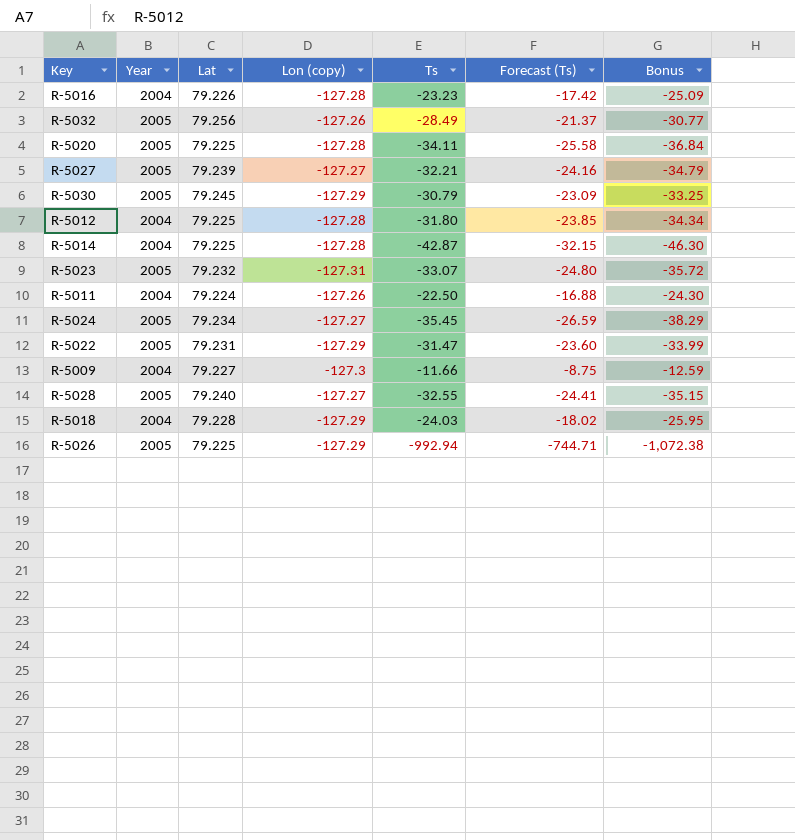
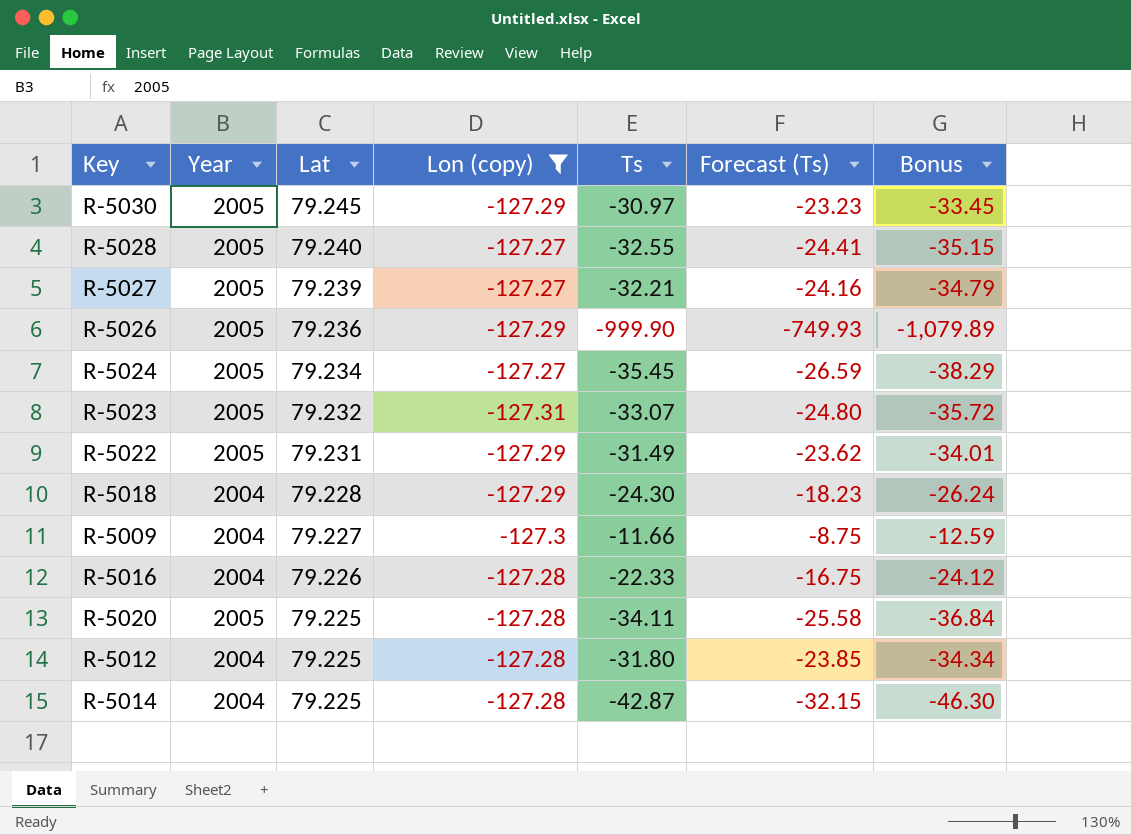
filter: none -> Lon (copy) != -127.26
row order: none -> Lat descending
R-5030 | Ts: -30.79 -> -30.97
R-5030 | Forecast (Ts): -23.09 -> -23.23
R-5030 | Bonus: -33.25 -> -33.45
R-5026 | Lat: 79.225 -> 79.236
R-5026 | Ts: -992.94 -> -999.90
R-5026 | Forecast (Ts): -744.71 -> -749.93
R-5026 | Bonus: -1,072.38 -> -1,079.89
R-5022 | Ts: -31.47 -> -31.49
R-5022 | Forecast (Ts): -23.60 -> -23.62
R-5022 | Bonus: -33.99 -> -34.01
R-5018 | Ts: -24.03 -> -24.30
R-5018 | Forecast (Ts): -18.02 -> -18.23
R-5018 | Bonus: -25.95 -> -26.24
R-5016 | Ts: -23.23 -> -22.33
R-5016 | Forecast (Ts): -17.42 -> -16.75
R-5016 | Bonus: -25.09 -> -24.12

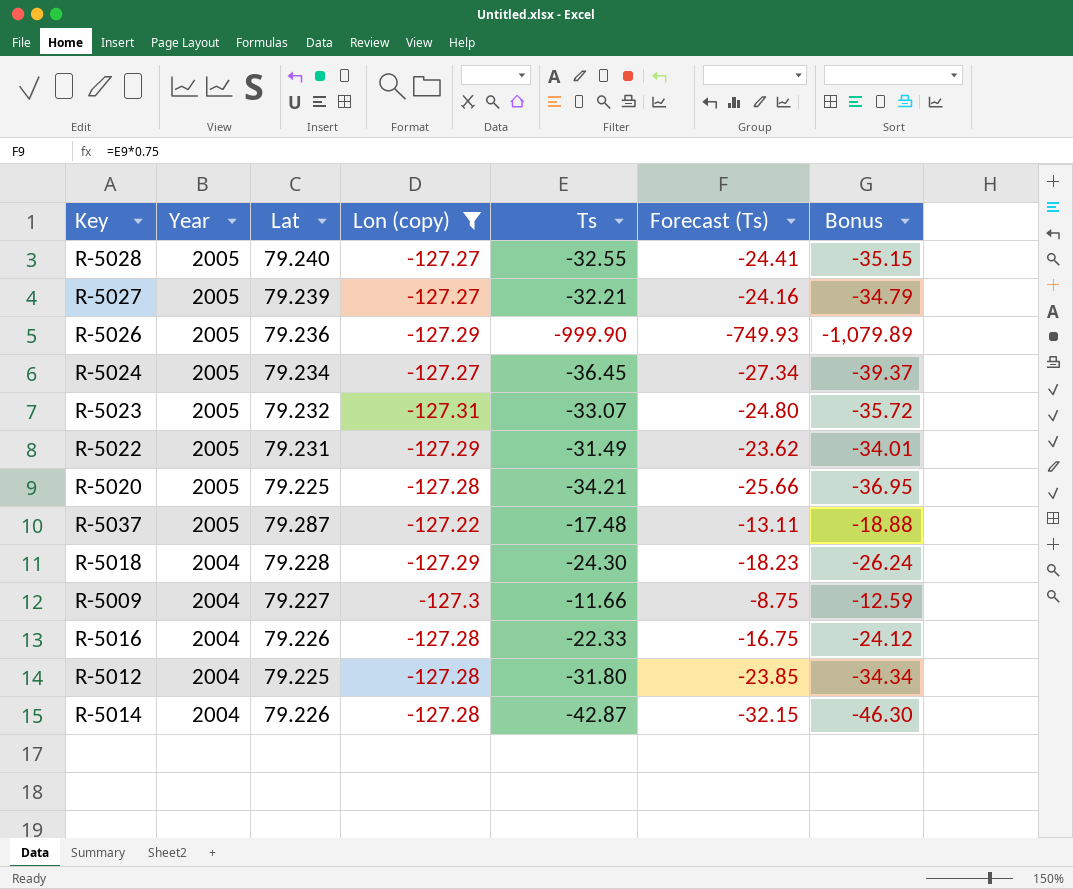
row order: Lat descending -> Year descending
row R-5030: 2005 | 79.245 | -127.29 | -30.97 | -23.23 | -33.45 -> none
R-5024 | Ts: -35.45 -> -36.45
R-5024 | Forecast (Ts): -26.59 -> -27.34
R-5024 | Bonus: -38.29 -> -39.37
R-5020 | Ts: -34.11 -> -34.21
R-5020 | Forecast (Ts): -25.58 -> -25.66
R-5020 | Bonus: -36.84 -> -36.95
row R-5037: none -> 2005 | 79.287 | -127.22 | -17.48 | -13.11 | -18.88
R-5014 | Lat: 79.225 -> 79.226

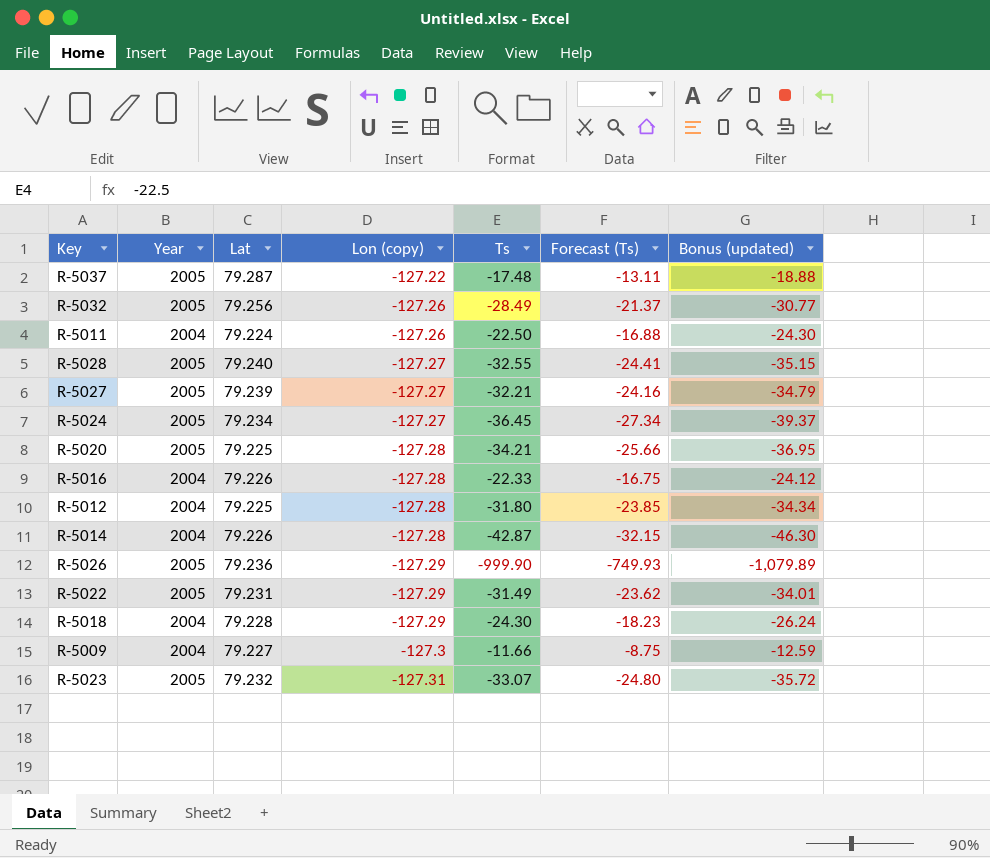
filter: Lon (copy) != -127.26 -> none
row order: Year descending -> Lon (copy) descending
column name: Bonus -> Bonus (updated)

